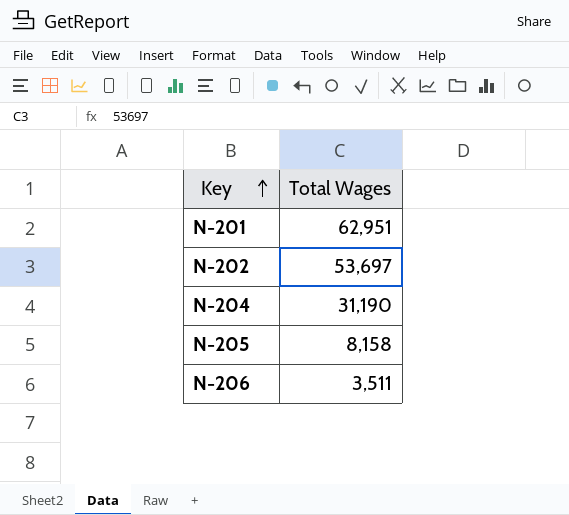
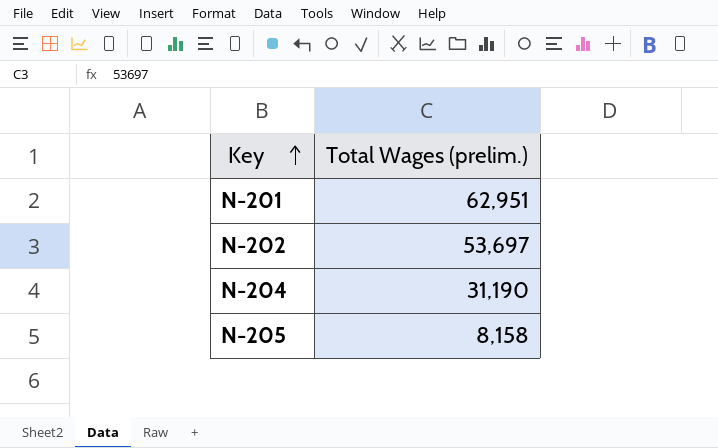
column name: Total Wages -> Total Wages (prelim.)
row N-206: 3,511 -> none

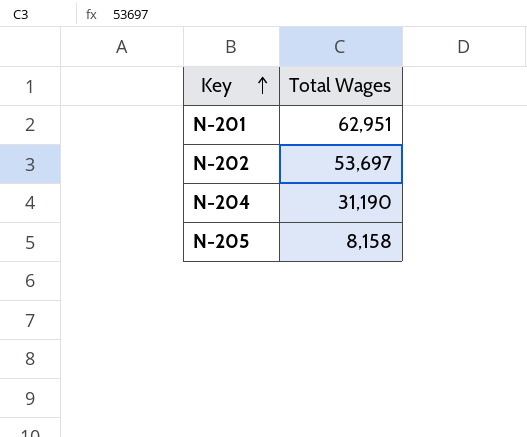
column name: Total Wages (prelim.) -> Total Wages

